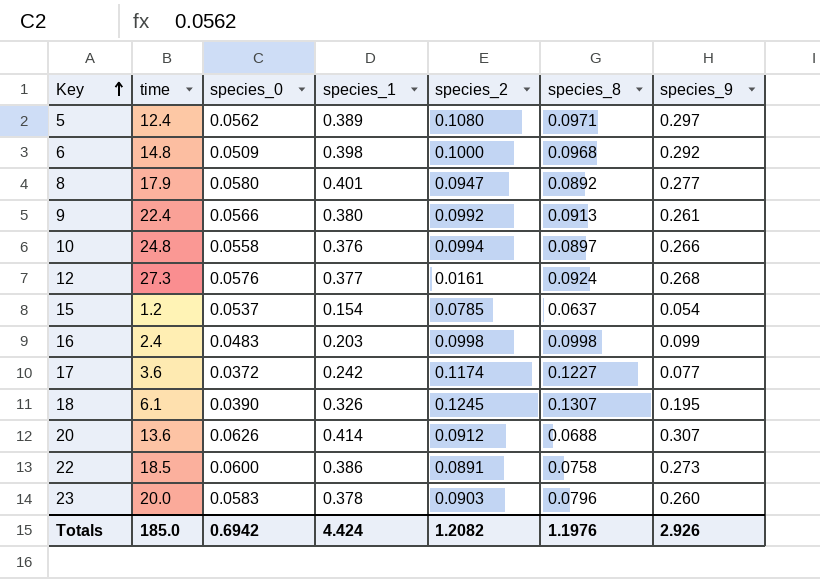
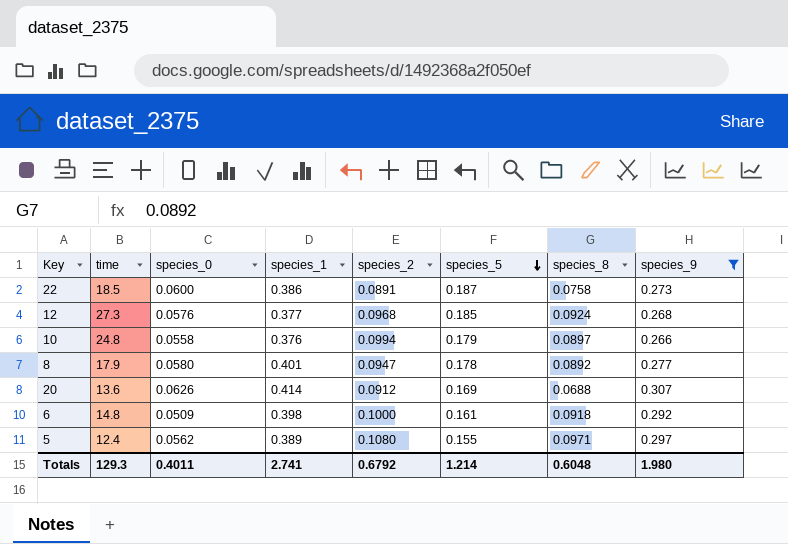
filter: none -> species_9 >= 0.266
row order: Key ascending -> species_5 descending
column species_5 | position: none -> 6
12 | species_2: 0.0161 -> 0.0968
6 | species_8: 0.0968 -> 0.0918
Totals | time: 185.0 -> 129.3
Totals | species_0: 0.6942 -> 0.4011
Totals | species_1: 4.424 -> 2.741
Totals | species_2: 1.2082 -> 0.6792
Totals | species_8: 1.1976 -> 0.6048
Totals | species_9: 2.926 -> 1.980

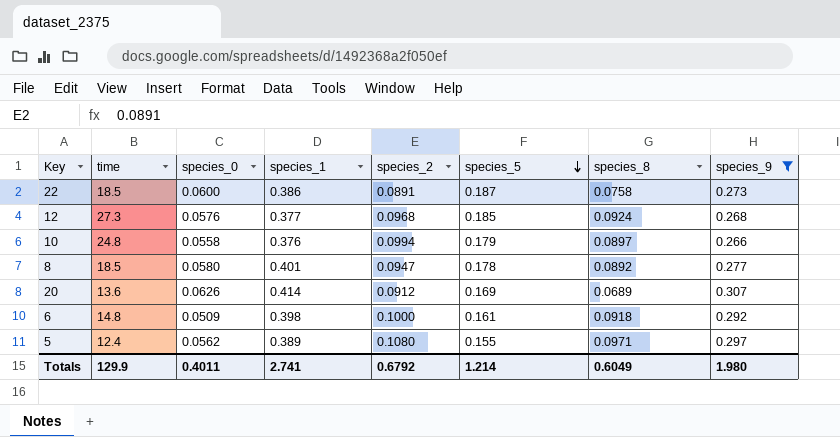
8 | time: 17.9 -> 18.5
20 | species_8: 0.0688 -> 0.0689
Totals | time: 129.3 -> 129.9
Totals | species_8: 0.6048 -> 0.6049

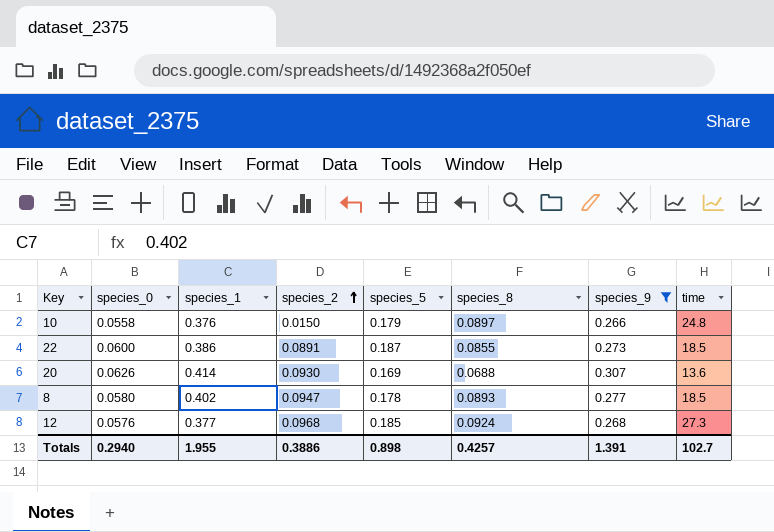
row order: species_5 descending -> species_2 ascending
column time | position: 2 -> 8
row 6: 14.8 | 0.0509 | 0.398 | 0.1000 | 0.161 | 0.0918 | 0.292 -> none
row 5: 12.4 | 0.0562 | 0.389 | 0.1080 | 0.155 | 0.0971 | 0.297 -> none
10 | species_2: 0.0994 -> 0.0150
22 | species_8: 0.0758 -> 0.0855
20 | species_2: 0.0912 -> 0.0930
20 | species_8: 0.0689 -> 0.0688
8 | species_1: 0.401 -> 0.402
8 | species_8: 0.0892 -> 0.0893
Totals | species_0: 0.4011 -> 0.2940
Totals | species_1: 2.741 -> 1.955
Totals | species_2: 0.6792 -> 0.3886
Totals | species_5: 1.214 -> 0.898
Totals | species_8: 0.6049 -> 0.4257
Totals | species_9: 1.980 -> 1.391
Totals | time: 129.9 -> 102.7

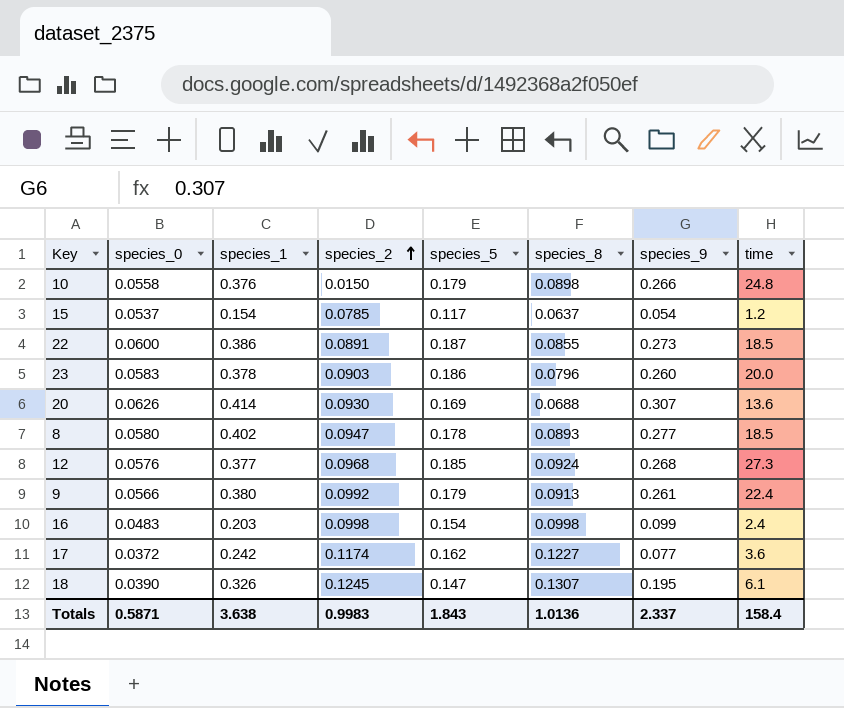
filter: species_9 >= 0.266 -> none
10 | species_8: 0.0897 -> 0.0898
Totals | species_0: 0.2940 -> 0.5871
Totals | species_1: 1.955 -> 3.638
Totals | species_2: 0.3886 -> 0.9983
Totals | species_5: 0.898 -> 1.843
Totals | species_8: 0.4257 -> 1.0136
Totals | species_9: 1.391 -> 2.337
Totals | time: 102.7 -> 158.4

